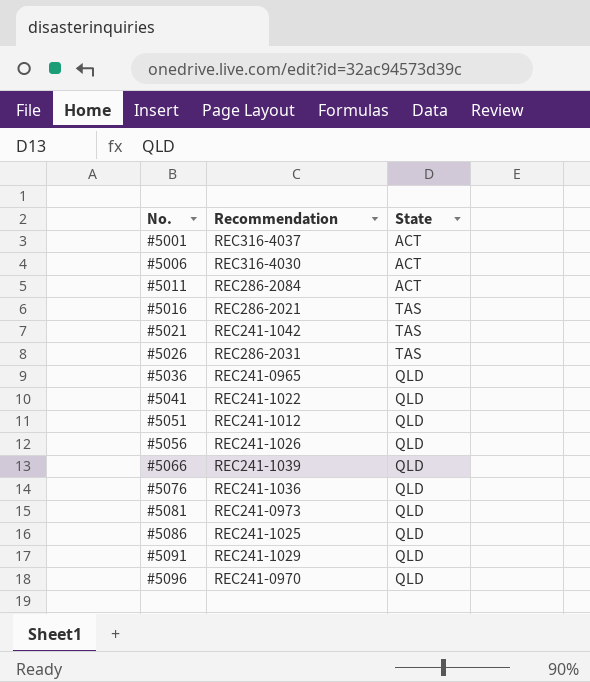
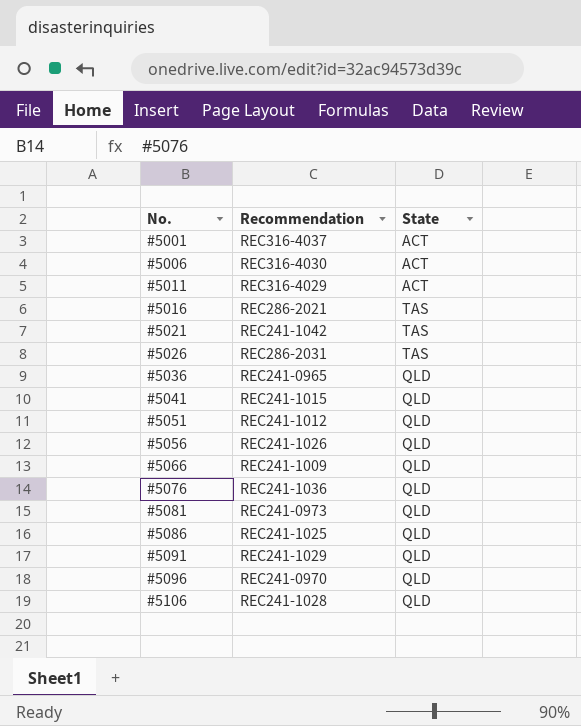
#5011 | Recommendation: REC286-2084 -> REC316-4029
#5041 | Recommendation: REC241-1022 -> REC241-1015
#5066 | Recommendation: REC241-1039 -> REC241-1009
row #5106: none -> REC241-1028 | QLD

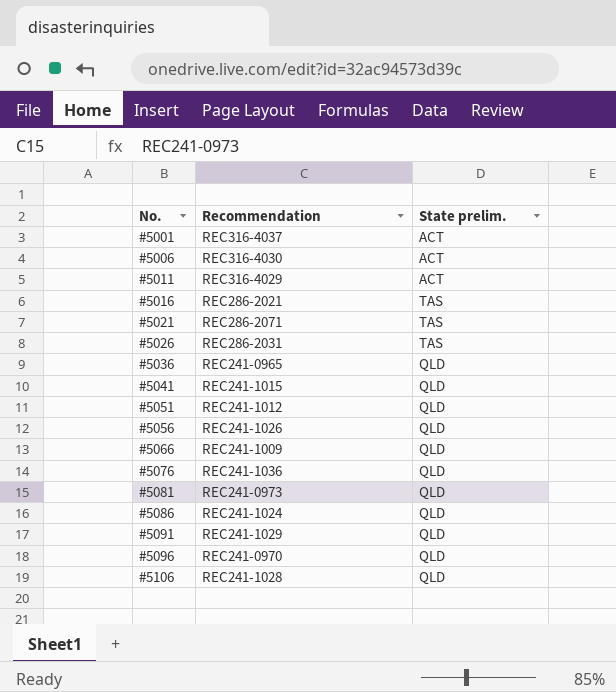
column name: State -> State prelim.
#5021 | Recommendation: REC241-1042 -> REC286-2071
#5086 | Recommendation: REC241-1025 -> REC241-1024

